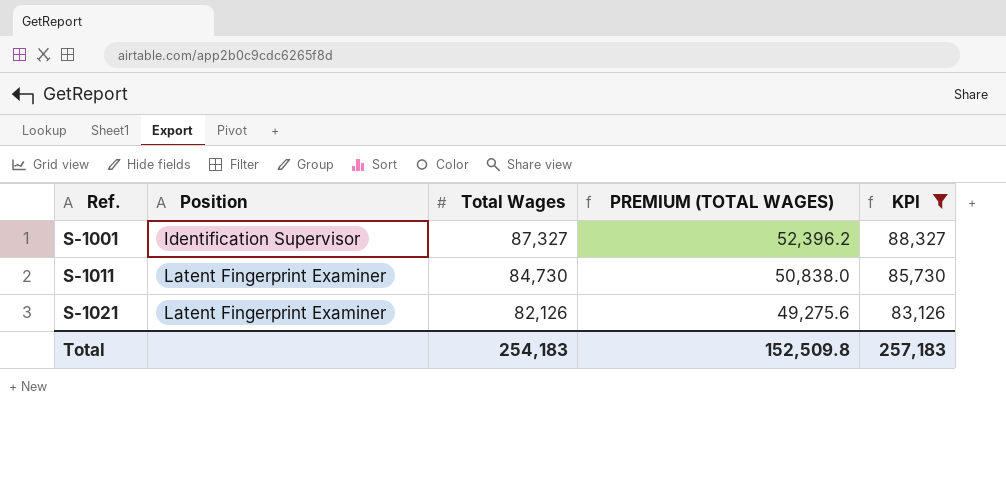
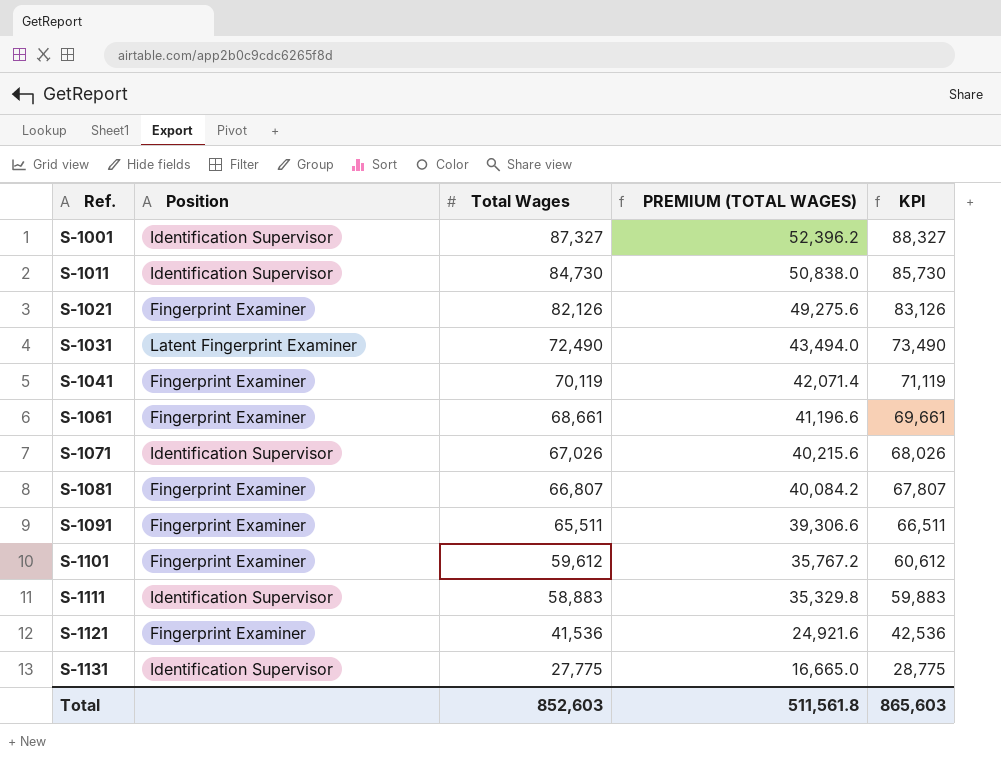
filter: KPI >= 83,126 -> none
S-1011 | Position: Latent Fingerprint Examiner -> Identification Supervisor
S-1021 | Position: Latent Fingerprint Examiner -> Fingerprint Examiner
Total | Total Wages: 254,183 -> 852,603
Total | PREMIUM (TOTAL WAGES): 152,509.8 -> 511,561.8
Total | KPI: 257,183 -> 865,603

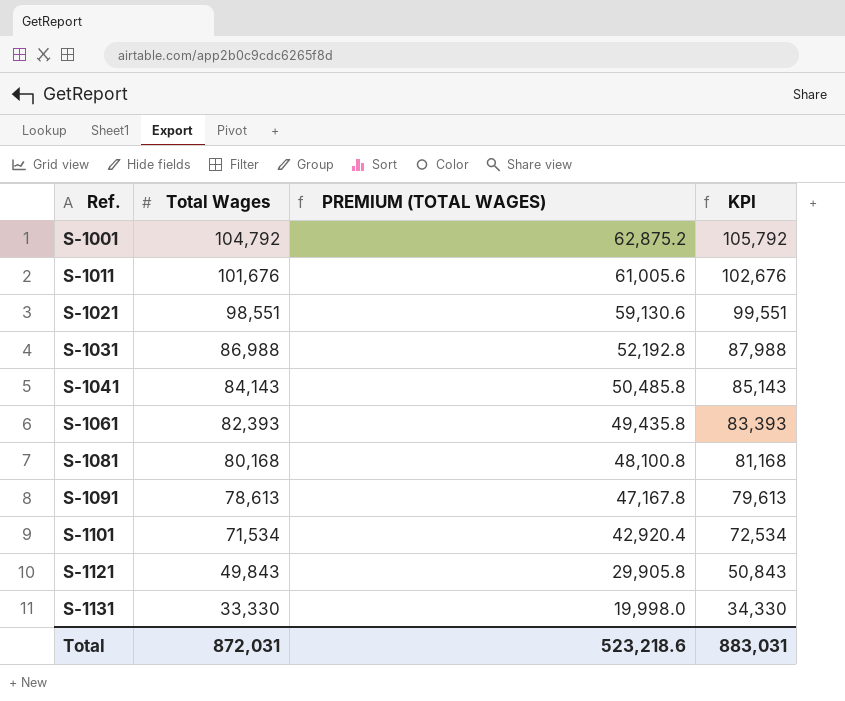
column Position | position: 2 -> none
row S-1071: Identification Supervisor | 67,026 | 40,215.6 | 68,026 -> none
row S-1111: Identification Supervisor | 58,883 | 35,329.8 | 59,883 -> none
S-1001 | Total Wages: 87,327 -> 104,792
S-1001 | PREMIUM (TOTAL WAGES): 52,396.2 -> 62,875.2
S-1001 | KPI: 88,327 -> 105,792
S-1011 | Total Wages: 84,730 -> 101,676
S-1011 | PREMIUM (TOTAL WAGES): 50,838.0 -> 61,005.6
S-1011 | KPI: 85,730 -> 102,676
S-1021 | Total Wages: 82,126 -> 98,551
S-1021 | PREMIUM (TOTAL WAGES): 49,275.6 -> 59,130.6
S-1021 | KPI: 83,126 -> 99,551
S-1031 | Total Wages: 72,490 -> 86,988
S-1031 | PREMIUM (TOTAL WAGES): 43,494.0 -> 52,192.8
S-1031 | KPI: 73,490 -> 87,988
S-1041 | Total Wages: 70,119 -> 84,143
S-1041 | PREMIUM (TOTAL WAGES): 42,071.4 -> 50,485.8
S-1041 | KPI: 71,119 -> 85,143
S-1061 | Total Wages: 68,661 -> 82,393
S-1061 | PREMIUM (TOTAL WAGES): 41,196.6 -> 49,435.8
S-1061 | KPI: 69,661 -> 83,393
S-1081 | Total Wages: 66,807 -> 80,168
S-1081 | PREMIUM (TOTAL WAGES): 40,084.2 -> 48,100.8
S-1081 | KPI: 67,807 -> 81,168
S-1091 | Total Wages: 65,511 -> 78,613
S-1091 | PREMIUM (TOTAL WAGES): 39,306.6 -> 47,167.8
S-1091 | KPI: 66,511 -> 79,613
S-1101 | Total Wages: 59,612 -> 71,534
S-1101 | PREMIUM (TOTAL WAGES): 35,767.2 -> 42,920.4
S-1101 | KPI: 60,612 -> 72,534
S-1121 | Total Wages: 41,536 -> 49,843
S-1121 | PREMIUM (TOTAL WAGES): 24,921.6 -> 29,905.8
S-1121 | KPI: 42,536 -> 50,843
S-1131 | Total Wages: 27,775 -> 33,330
S-1131 | PREMIUM (TOTAL WAGES): 16,665.0 -> 19,998.0
S-1131 | KPI: 28,775 -> 34,330
Total | Total Wages: 852,603 -> 872,031
Total | PREMIUM (TOTAL WAGES): 511,561.8 -> 523,218.6
Total | KPI: 865,603 -> 883,031

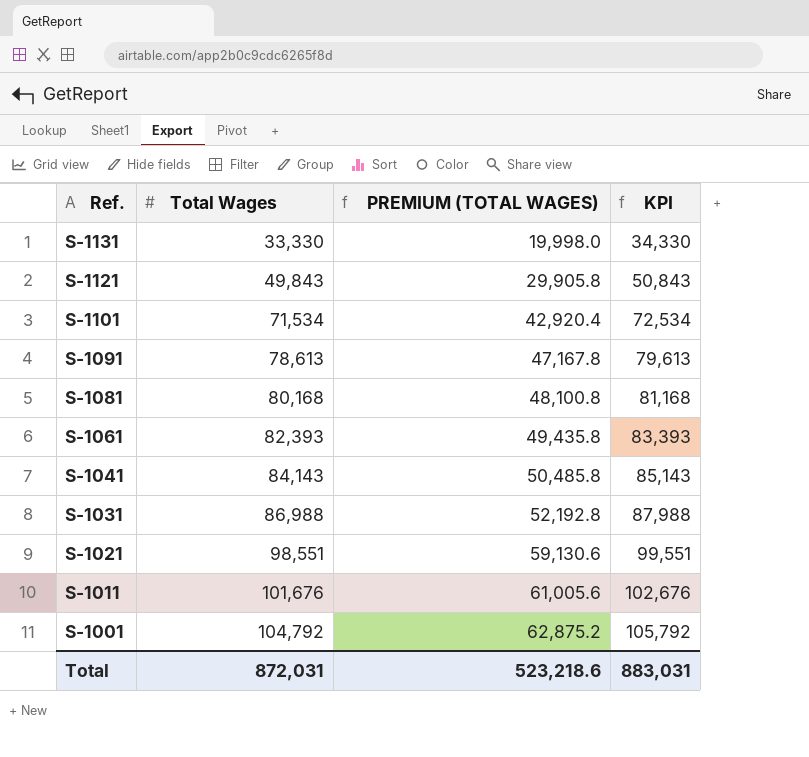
row order: Ref. ascending -> Ref. descending

